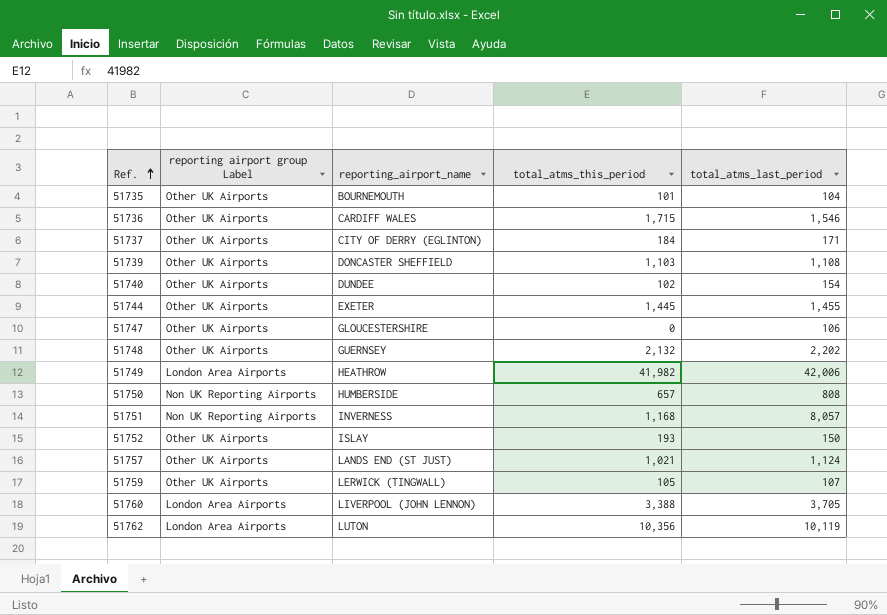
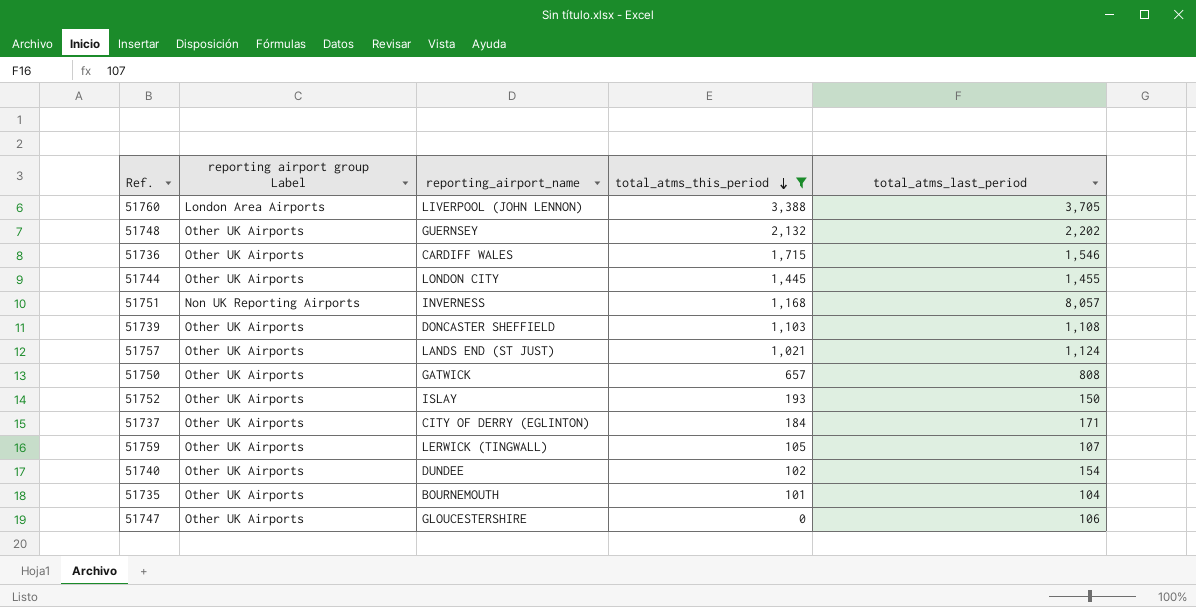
filter: none -> total_atms_this_period <= 3,388
row order: Ref. ascending -> total_atms_this_period descending
51744 | reporting_airport_name: EXETER -> LONDON CITY
51750 | reporting airport group Label: Non UK Reporting Airports -> Other UK Airports
51750 | reporting_airport_name: HUMBERSIDE -> GATWICK

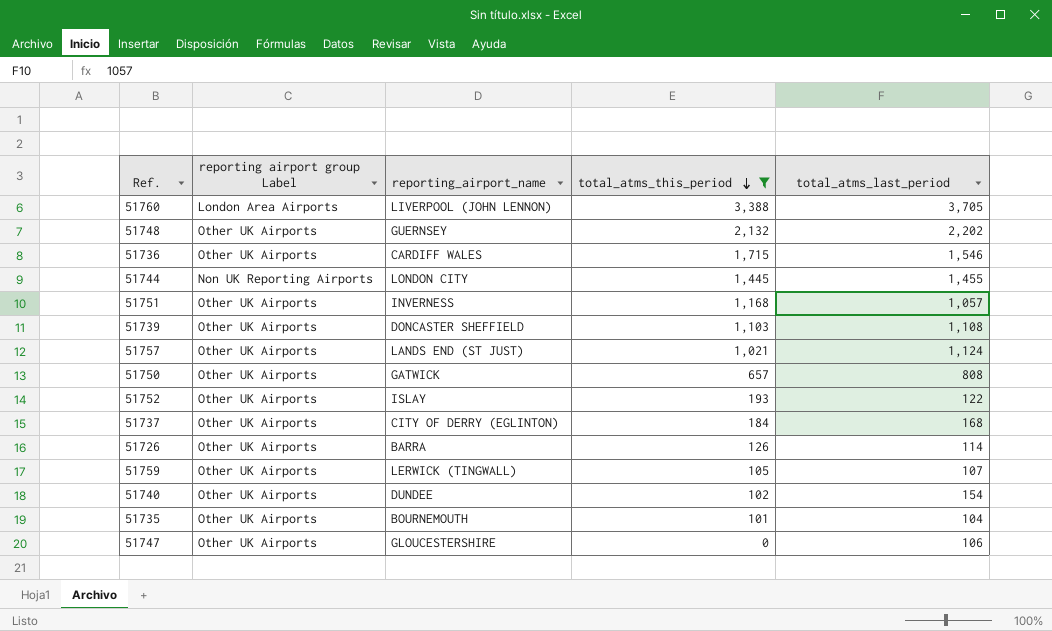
51744 | reporting airport group Label: Other UK Airports -> Non UK Reporting Airports
51751 | reporting airport group Label: Non UK Reporting Airports -> Other UK Airports
51751 | total_atms_last_period: 8,057 -> 1,057
51752 | total_atms_last_period: 150 -> 122
51737 | total_atms_last_period: 171 -> 168
row 51726: none -> Other UK Airports | BARRA | 126 | 114

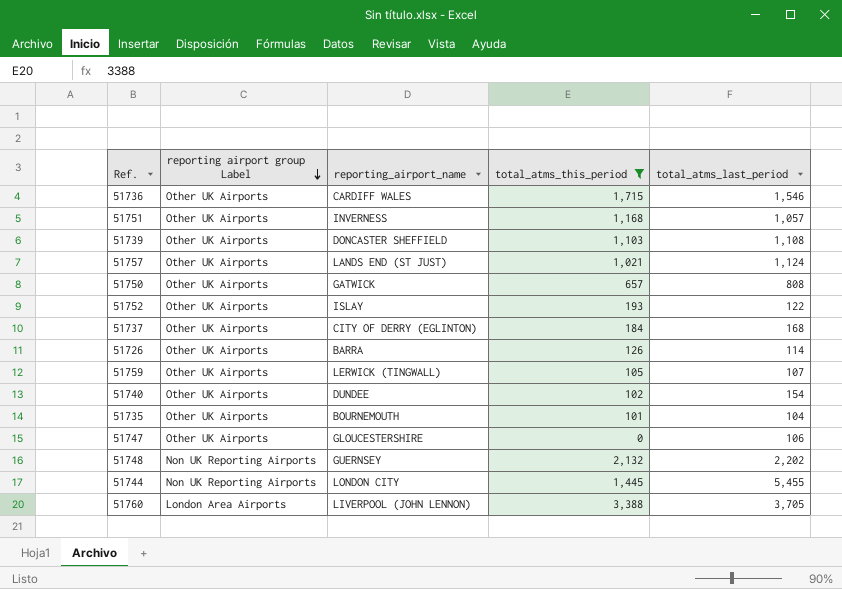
row order: total_atms_this_period descending -> reporting airport group Label descending
51748 | reporting airport group Label: Other UK Airports -> Non UK Reporting Airports
51744 | total_atms_last_period: 1,455 -> 5,455

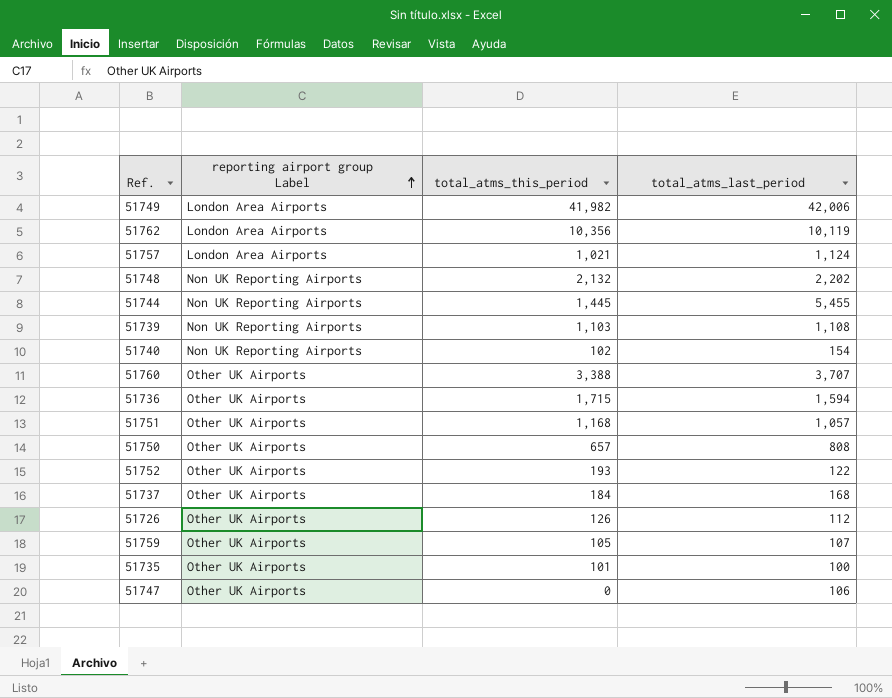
filter: total_atms_this_period <= 3,388 -> none
row order: reporting airport group Label descending -> reporting airport group Label ascending
column reporting_airport_name | position: 3 -> none
51757 | reporting airport group Label: Other UK Airports -> London Area Airports
51739 | reporting airport group Label: Other UK Airports -> Non UK Reporting Airports
51740 | reporting airport group Label: Other UK Airports -> Non UK Reporting Airports
51760 | reporting airport group Label: London Area Airports -> Other UK Airports
51760 | total_atms_last_period: 3,705 -> 3,707
51736 | total_atms_last_period: 1,546 -> 1,594
51726 | total_atms_last_period: 114 -> 112
51735 | total_atms_last_period: 104 -> 100

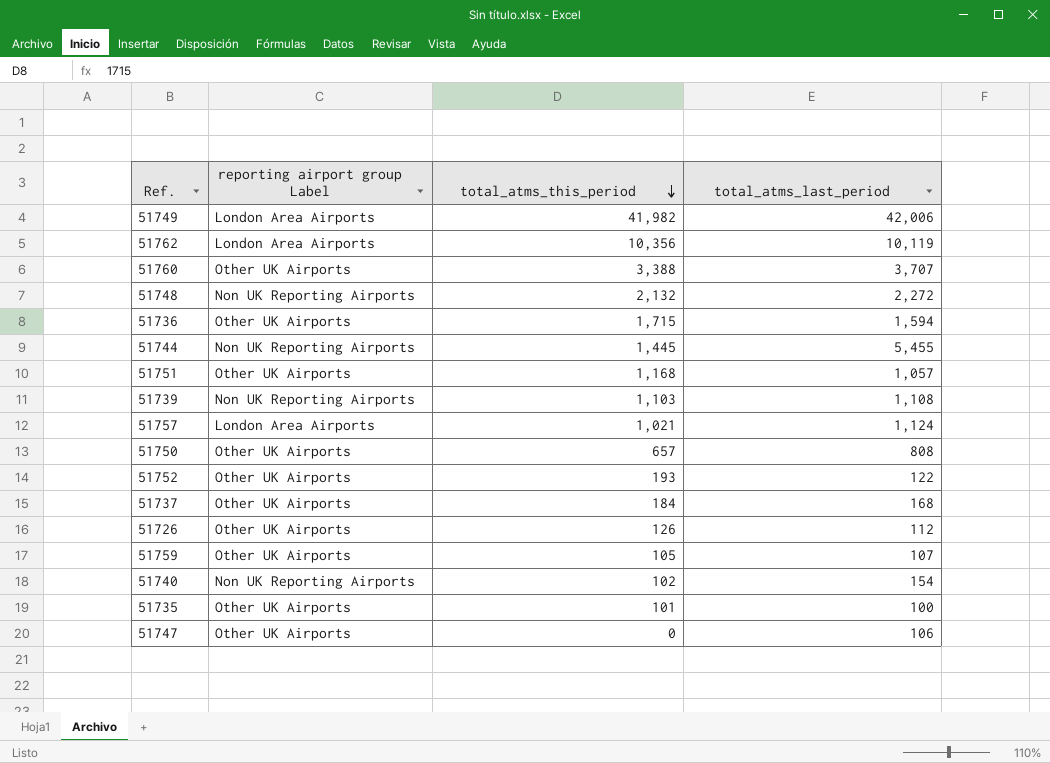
row order: reporting airport group Label ascending -> total_atms_this_period descending
51748 | total_atms_last_period: 2,202 -> 2,272

